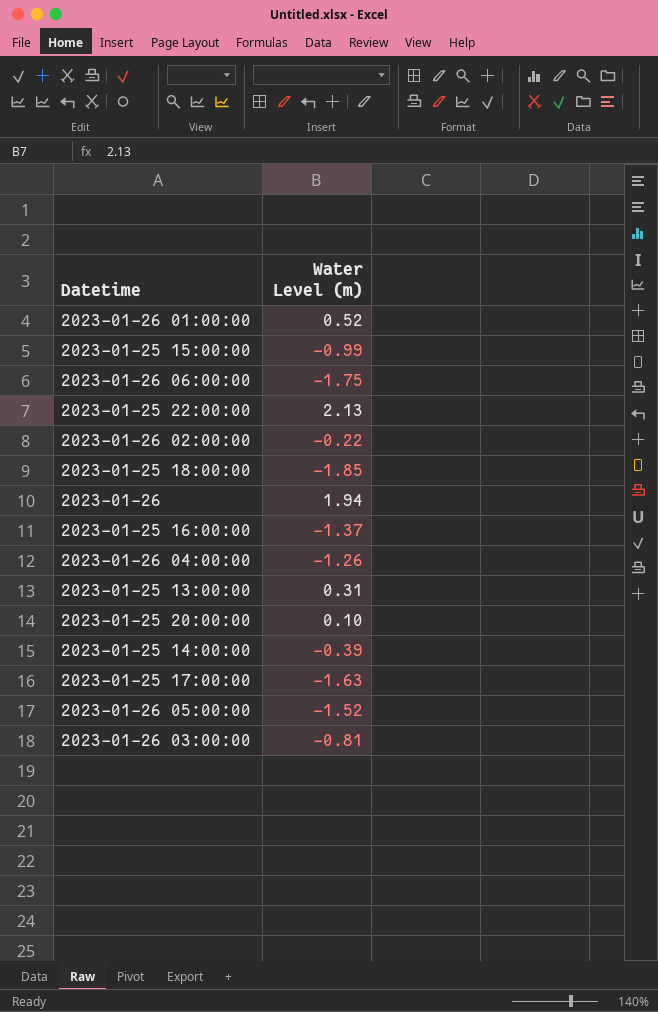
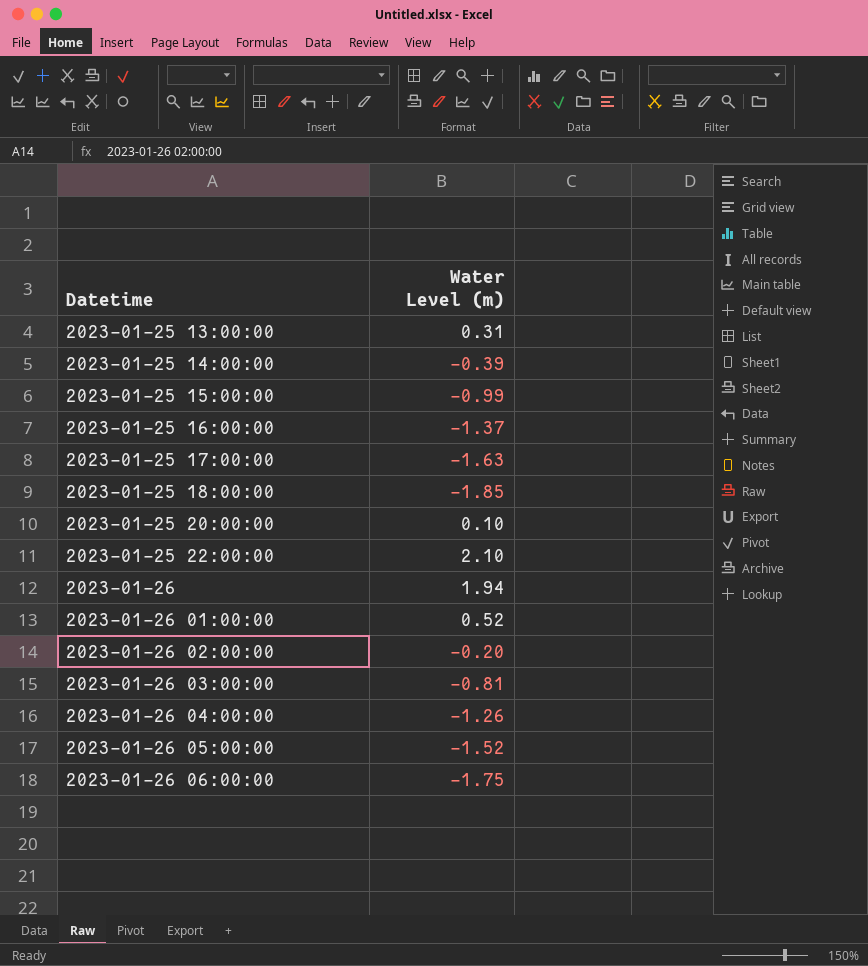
row order: none -> Datetime ascending
2023-01-25 22:00:00 | Water Level (m): 2.13 -> 2.10
2023-01-26 02:00:00 | Water Level (m): -0.22 -> -0.20

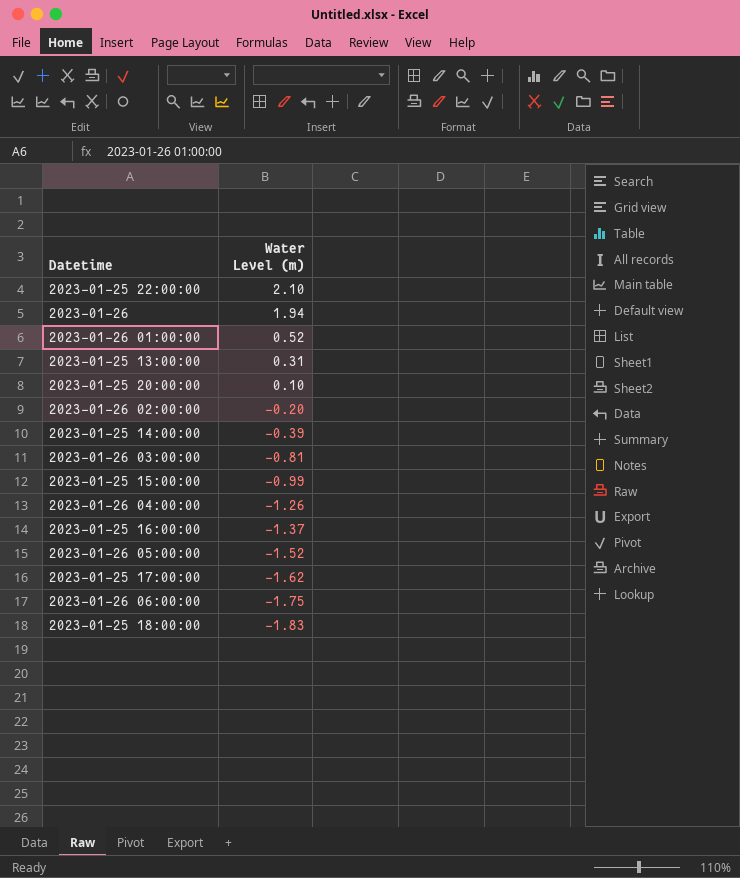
row order: Datetime ascending -> Water Level (m) descending
2023-01-25 17:00:00 | Water Level (m): -1.63 -> -1.62
2023-01-25 18:00:00 | Water Level (m): -1.85 -> -1.83

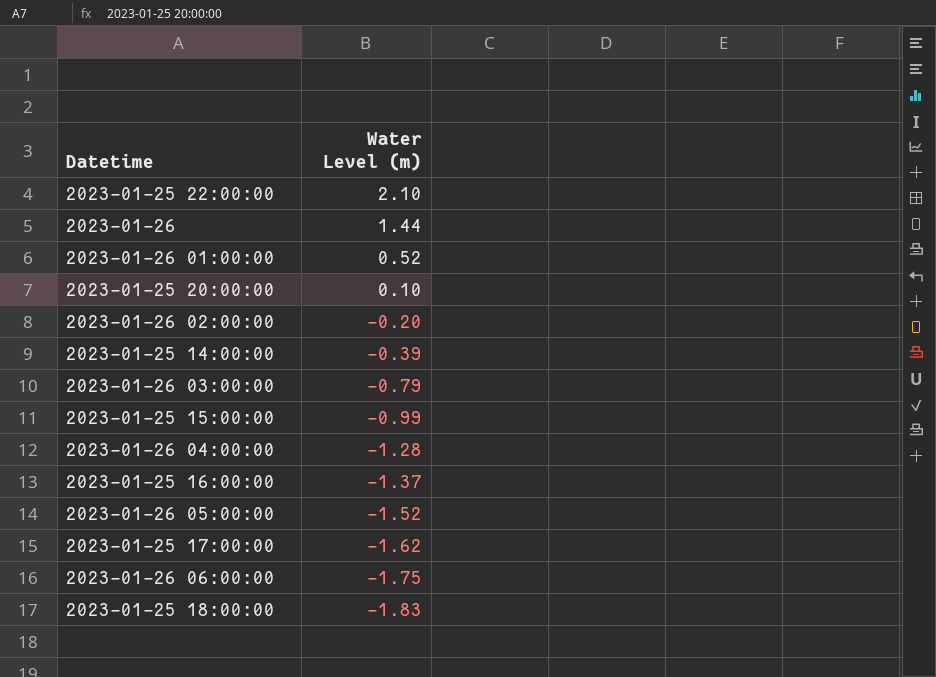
row 2023-01-25 13:00:00: 0.31 -> none
2023-01-26 | Water Level (m): 1.94 -> 1.44
2023-01-26 03:00:00 | Water Level (m): -0.81 -> -0.79
2023-01-26 04:00:00 | Water Level (m): -1.26 -> -1.28

